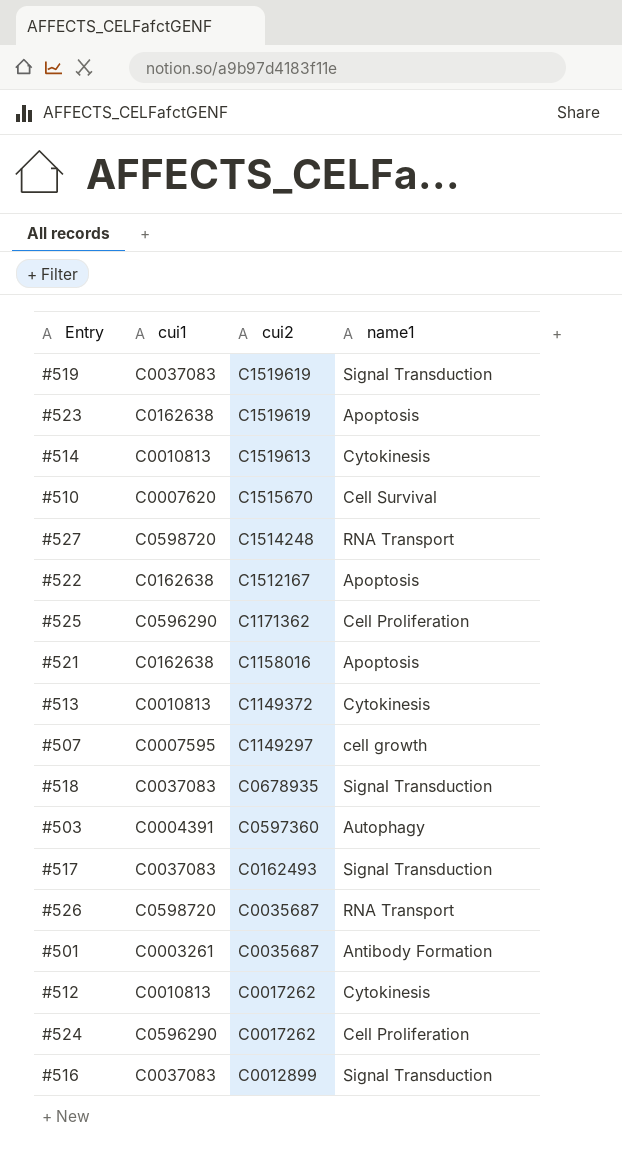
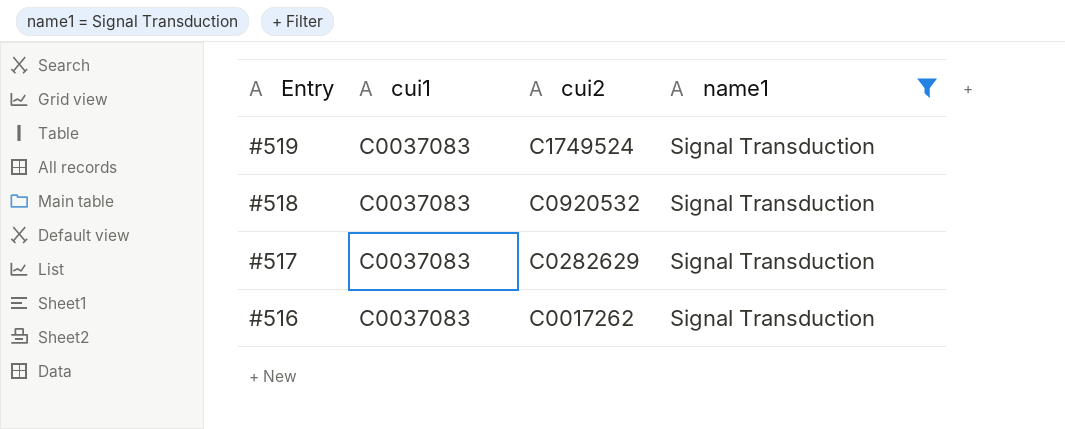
filter: none -> name1 = Signal Transduction
#519 | cui2: C1519619 -> C1749524
#518 | cui2: C0678935 -> C0920532
#517 | cui2: C0162493 -> C0282629
#516 | cui2: C0012899 -> C0017262

